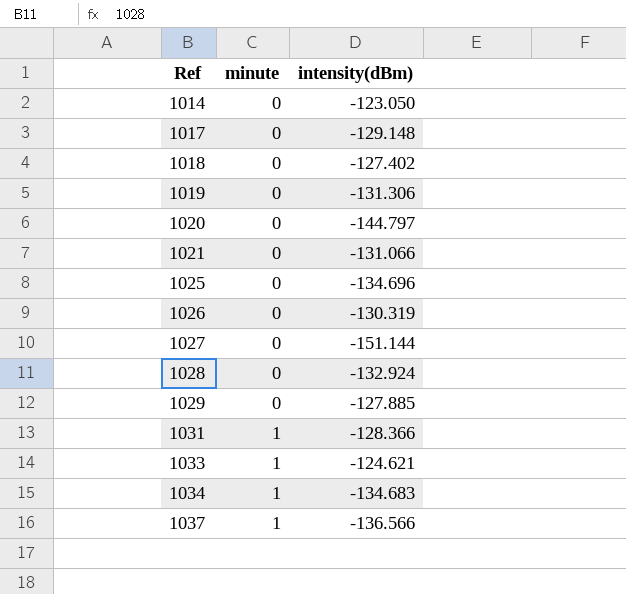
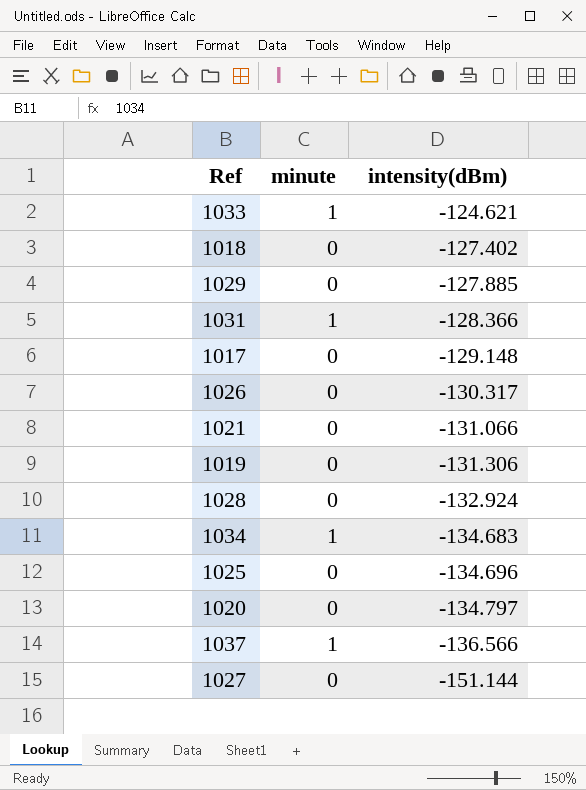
row order: Ref ascending -> intensity(dBm) descending
row 1014: 0 | -123.050 -> none
1026 | intensity(dBm): -130.319 -> -130.317
1020 | intensity(dBm): -144.797 -> -134.797

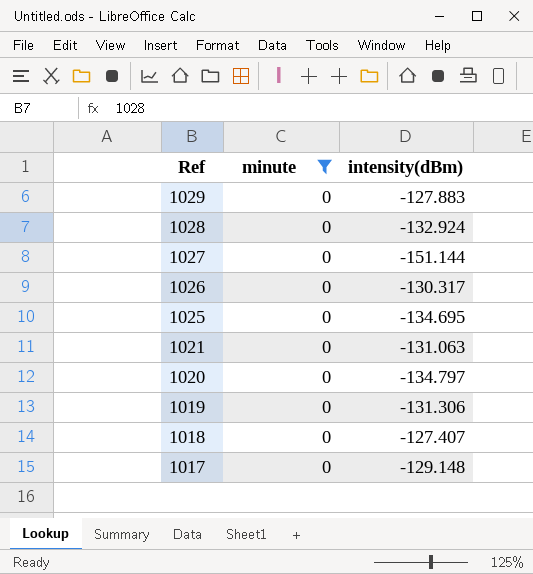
filter: none -> minute = 0
row order: intensity(dBm) descending -> Ref descending
1029 | intensity(dBm): -127.885 -> -127.883
1025 | intensity(dBm): -134.696 -> -134.695
1021 | intensity(dBm): -131.066 -> -131.063
1018 | intensity(dBm): -127.402 -> -127.407

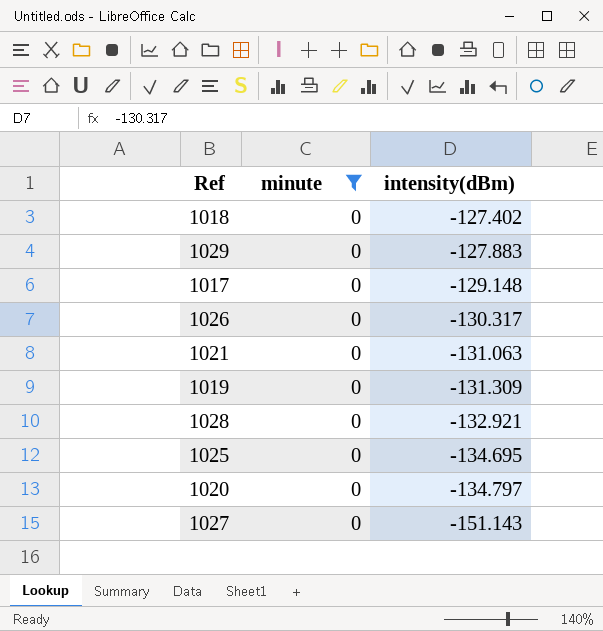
row order: Ref descending -> intensity(dBm) descending
1018 | intensity(dBm): -127.407 -> -127.402
1019 | intensity(dBm): -131.306 -> -131.309
1028 | intensity(dBm): -132.924 -> -132.921
1027 | intensity(dBm): -151.144 -> -151.143

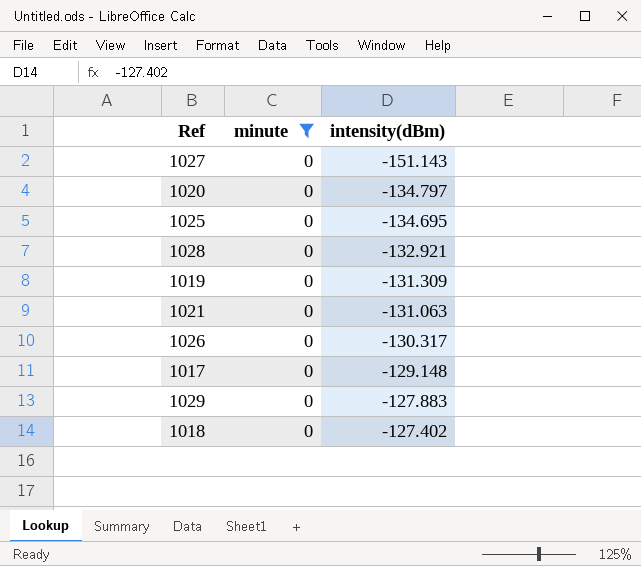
row order: intensity(dBm) descending -> intensity(dBm) ascending

